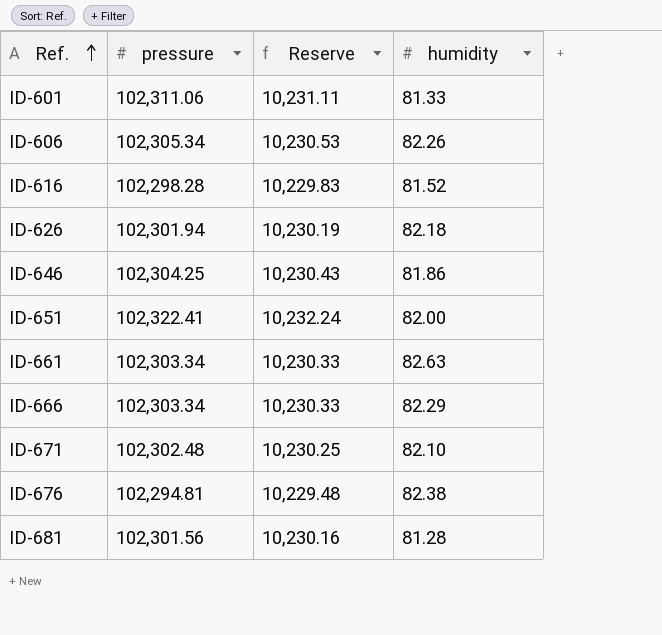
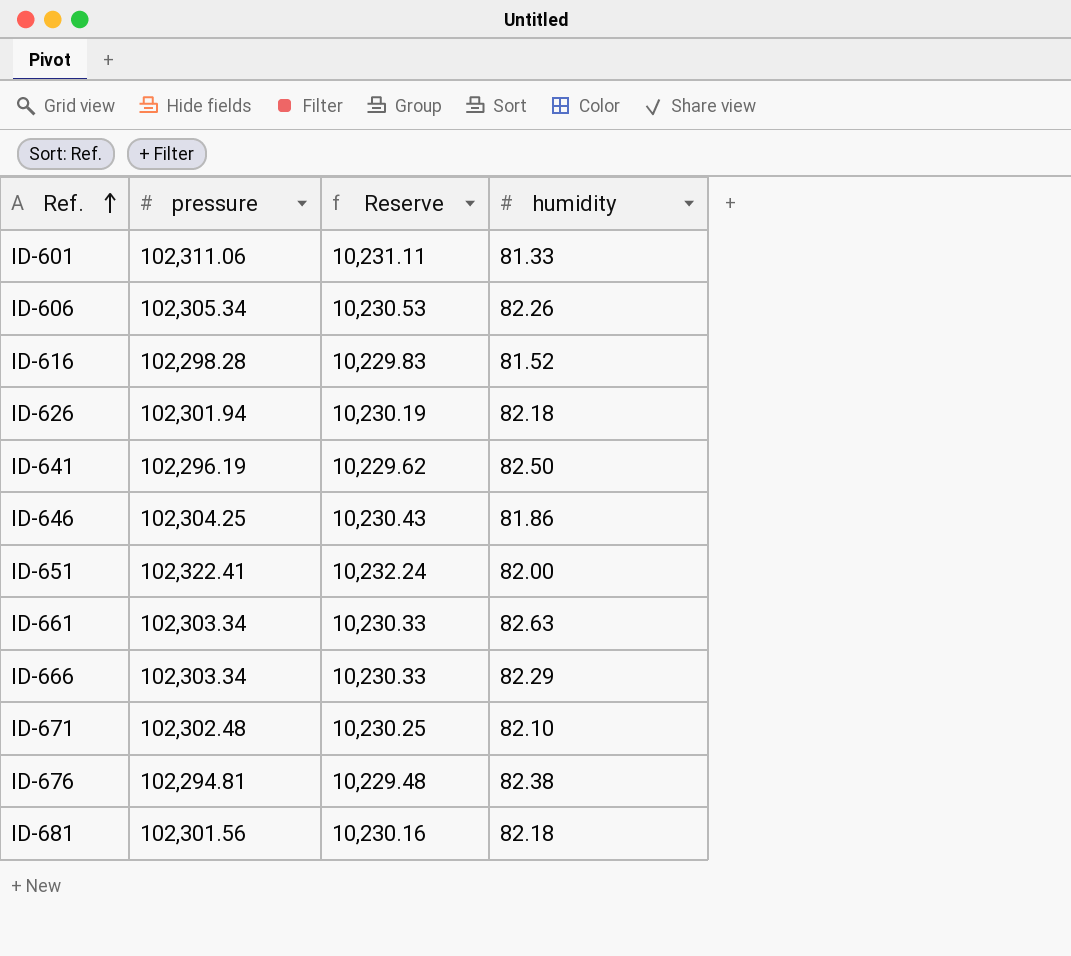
row ID-641: none -> 102,296.19 | 10,229.62 | 82.50
ID-681 | humidity: 81.28 -> 82.18

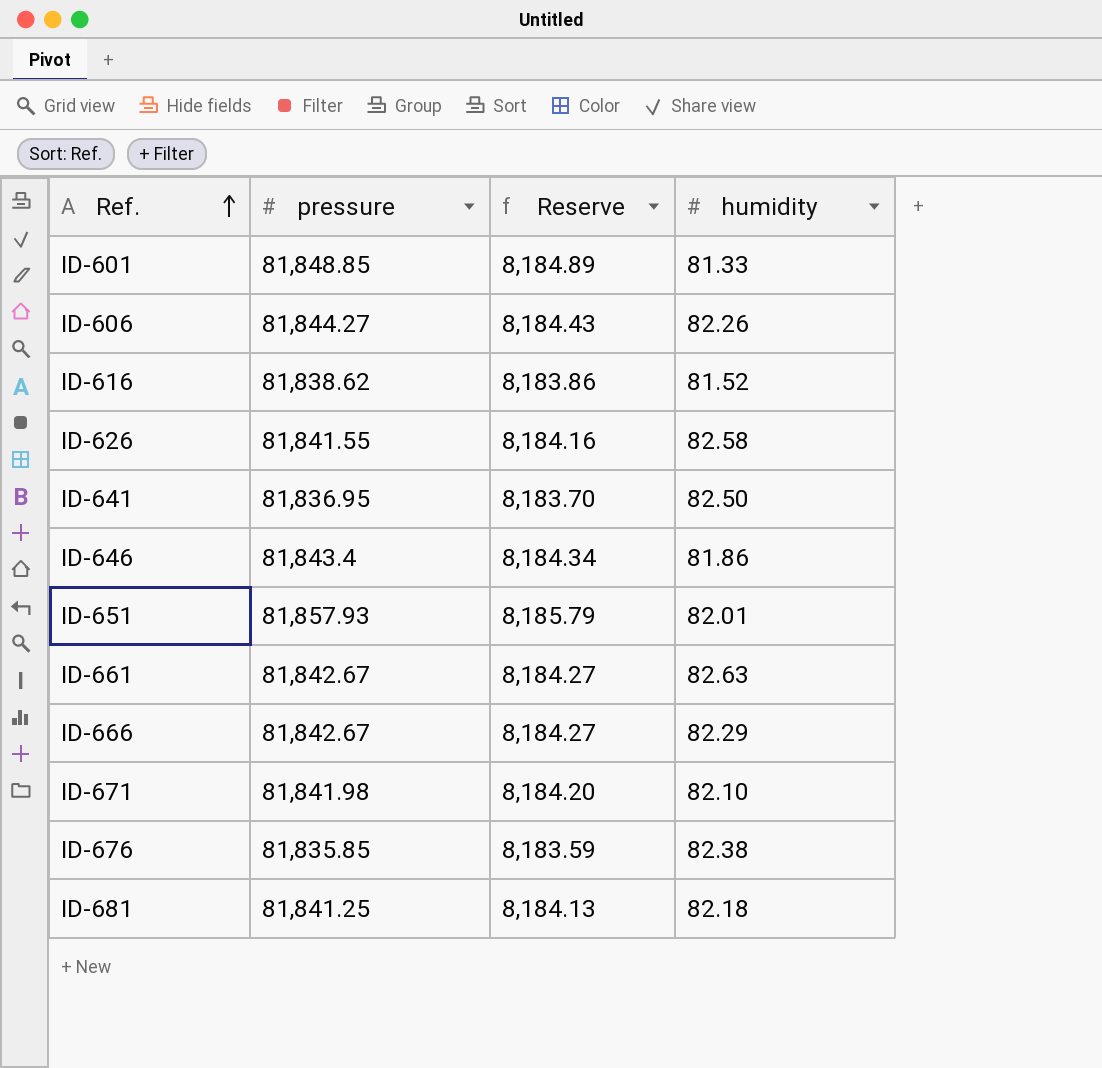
ID-601 | pressure: 102,311.06 -> 81,848.85
ID-601 | Reserve: 10,231.11 -> 8,184.89
ID-606 | pressure: 102,305.34 -> 81,844.27
ID-606 | Reserve: 10,230.53 -> 8,184.43
ID-616 | pressure: 102,298.28 -> 81,838.62
ID-616 | Reserve: 10,229.83 -> 8,183.86
ID-626 | pressure: 102,301.94 -> 81,841.55
ID-626 | Reserve: 10,230.19 -> 8,184.16
ID-626 | humidity: 82.18 -> 82.58
ID-641 | pressure: 102,296.19 -> 81,836.95
ID-641 | Reserve: 10,229.62 -> 8,183.70
ID-646 | pressure: 102,304.25 -> 81,843.4
ID-646 | Reserve: 10,230.43 -> 8,184.34
ID-651 | pressure: 102,322.41 -> 81,857.93
ID-651 | Reserve: 10,232.24 -> 8,185.79
ID-651 | humidity: 82.00 -> 82.01
ID-661 | pressure: 102,303.34 -> 81,842.67
ID-661 | Reserve: 10,230.33 -> 8,184.27
ID-666 | pressure: 102,303.34 -> 81,842.67
ID-666 | Reserve: 10,230.33 -> 8,184.27
ID-671 | pressure: 102,302.48 -> 81,841.98
ID-671 | Reserve: 10,230.25 -> 8,184.20
ID-676 | pressure: 102,294.81 -> 81,835.85
ID-676 | Reserve: 10,229.48 -> 8,183.59
ID-681 | pressure: 102,301.56 -> 81,841.25
ID-681 | Reserve: 10,230.16 -> 8,184.13

